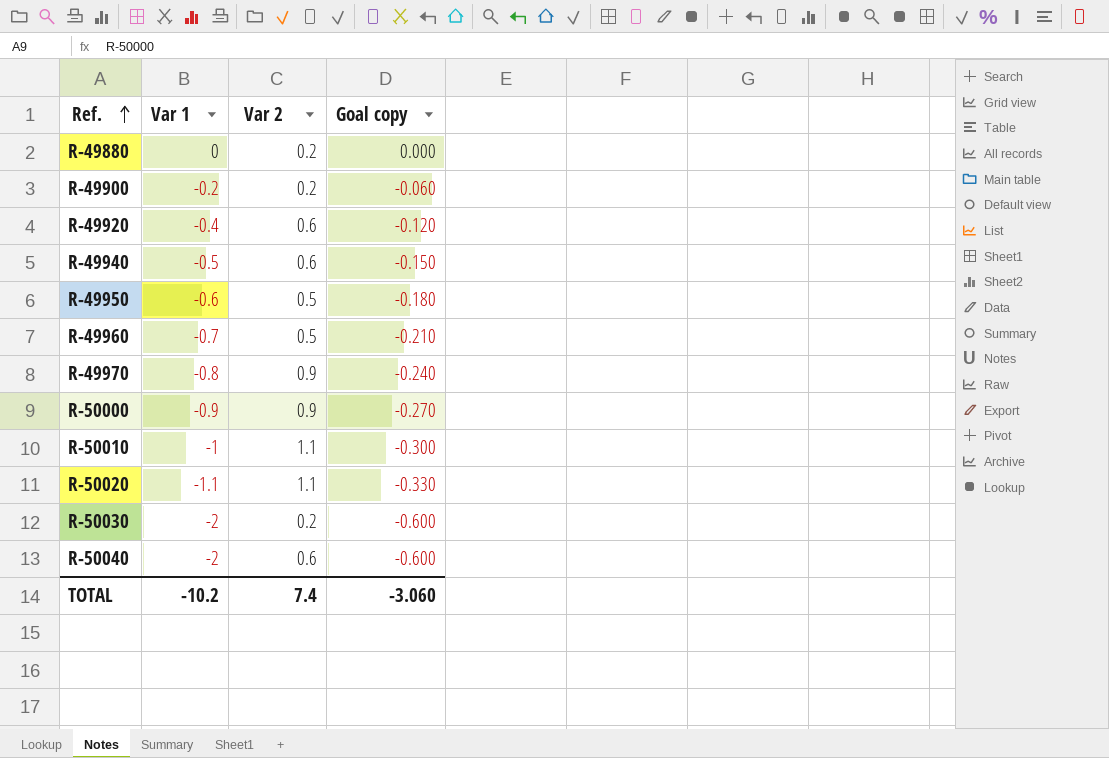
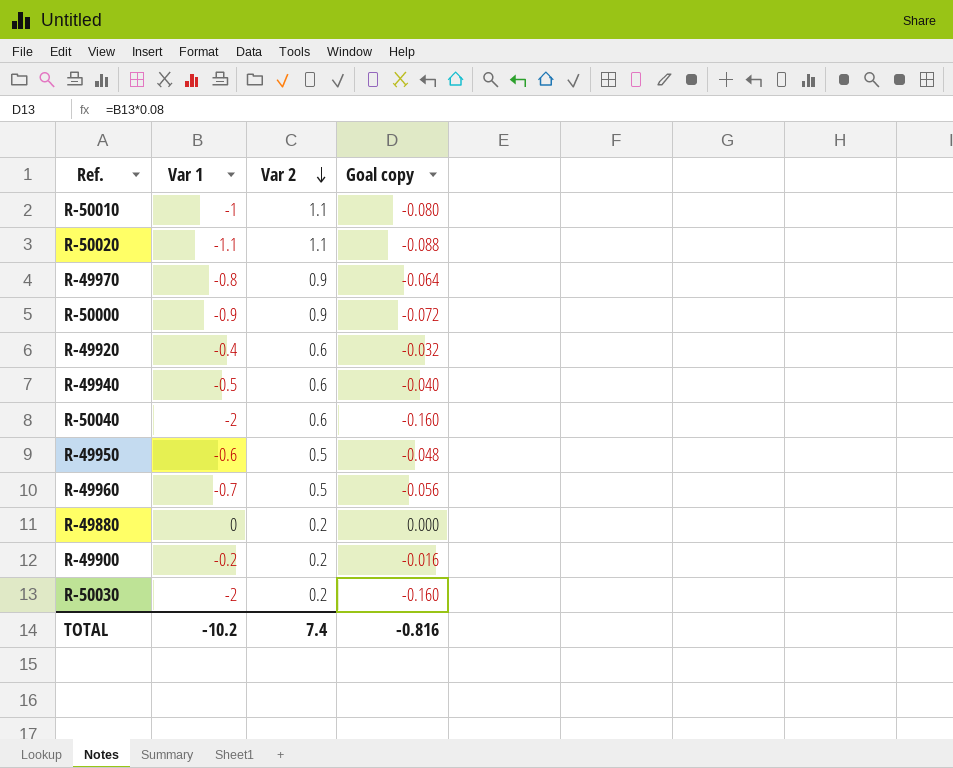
row order: Ref. ascending -> Var 2 descending
column Goal copy | formula: [Var 1] * 0.3 -> [Var 1] * 0.08
TOTAL | Goal copy: -3.060 -> -0.816

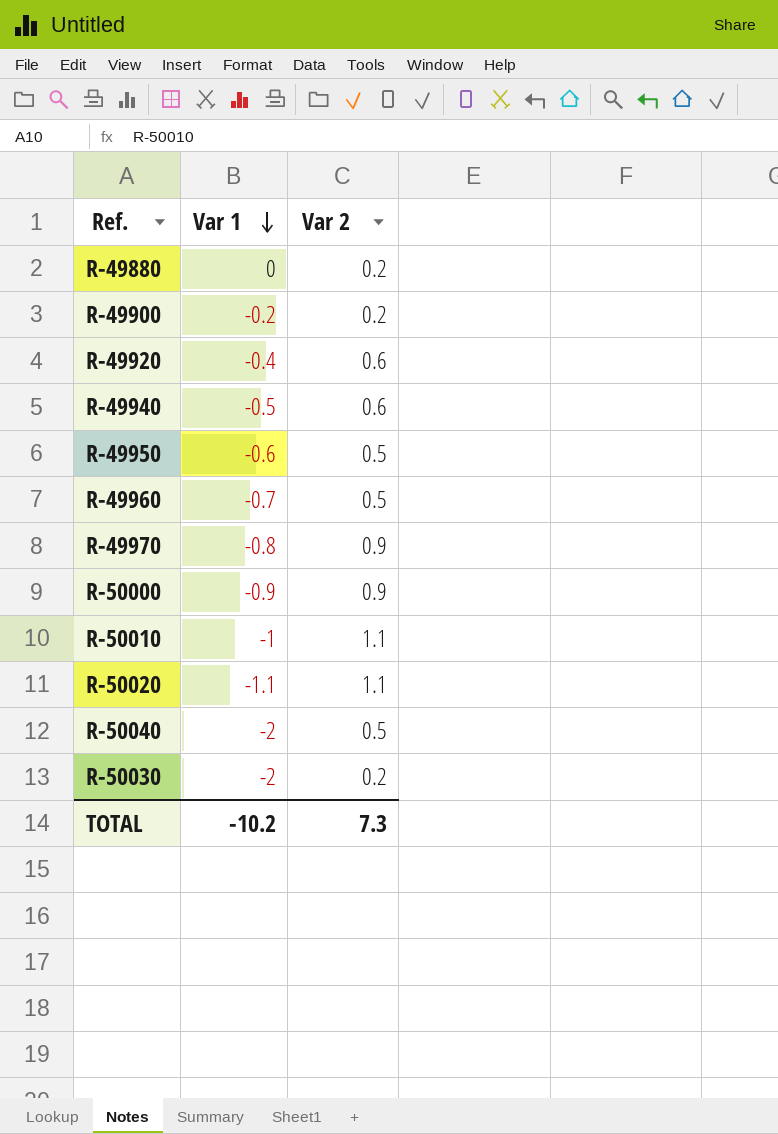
row order: Var 2 descending -> Var 1 descending
column Goal copy | formula: [Var 1] * 0.08 -> none
R-50040 | Var 2: 0.6 -> 0.5
TOTAL | Var 2: 7.4 -> 7.3

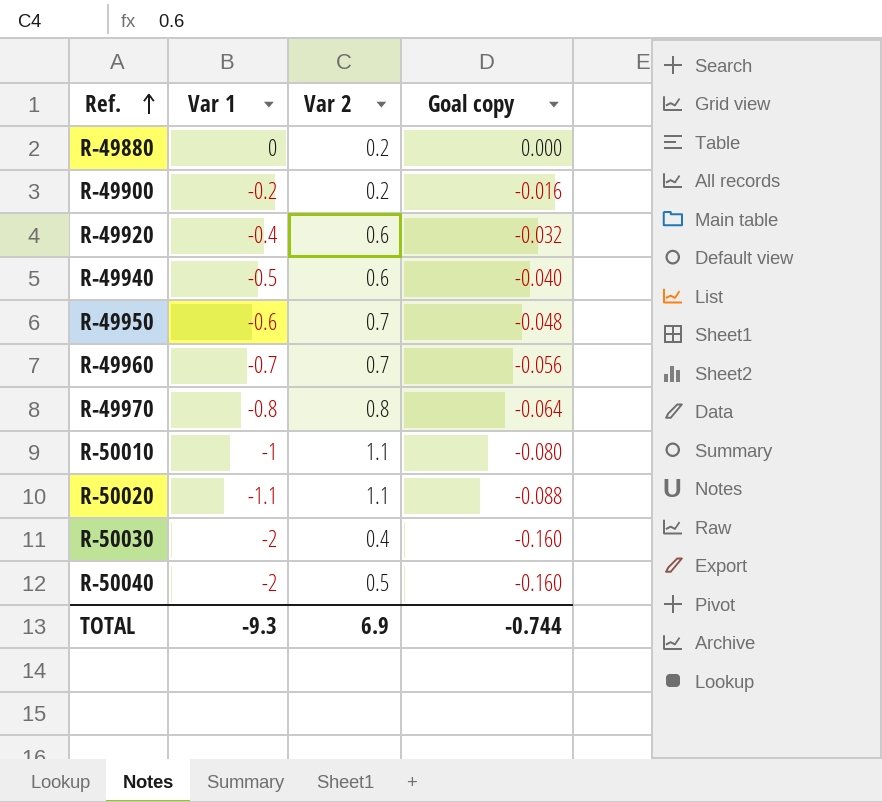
row order: Var 1 descending -> Ref. ascending
column Goal copy | formula: none -> [Var 1] * 0.08
row R-50000: -0.9 | 0.9 -> none
R-49950 | Var 2: 0.5 -> 0.7
R-49960 | Var 2: 0.5 -> 0.7
R-49970 | Var 2: 0.9 -> 0.8
R-50030 | Var 2: 0.2 -> 0.4
TOTAL | Var 1: -10.2 -> -9.3
TOTAL | Var 2: 7.3 -> 6.9

